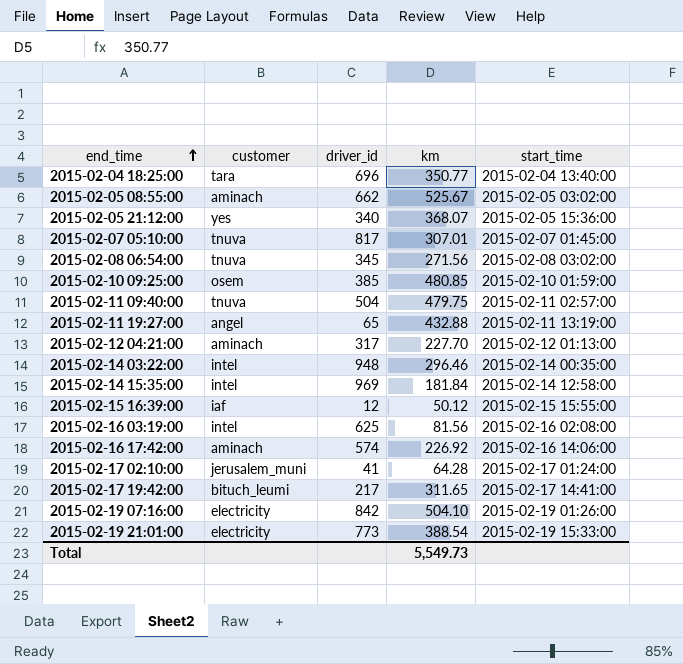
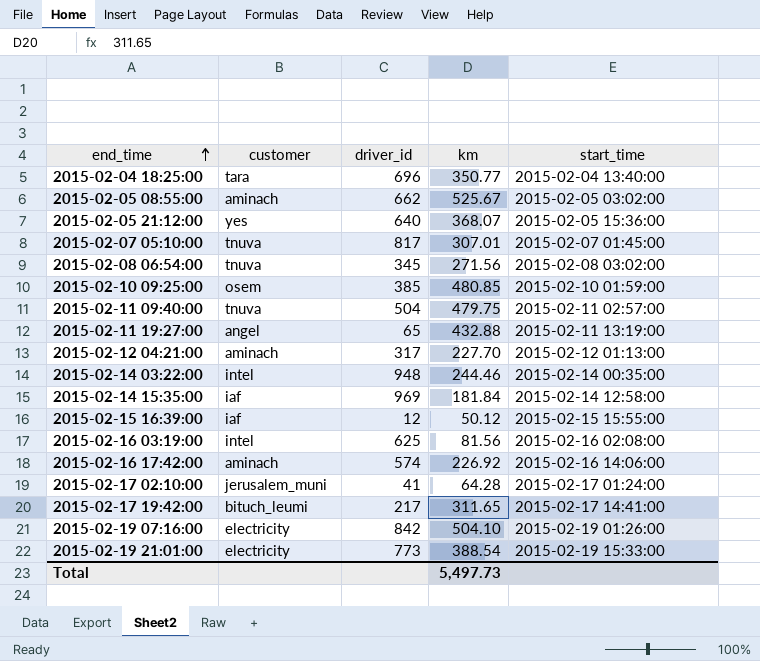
2015-02-05 21:12:00 | driver_id: 340 -> 640
2015-02-14 03:22:00 | km: 296.46 -> 244.46
2015-02-14 15:35:00 | customer: intel -> iaf
Total | km: 5,549.73 -> 5,497.73

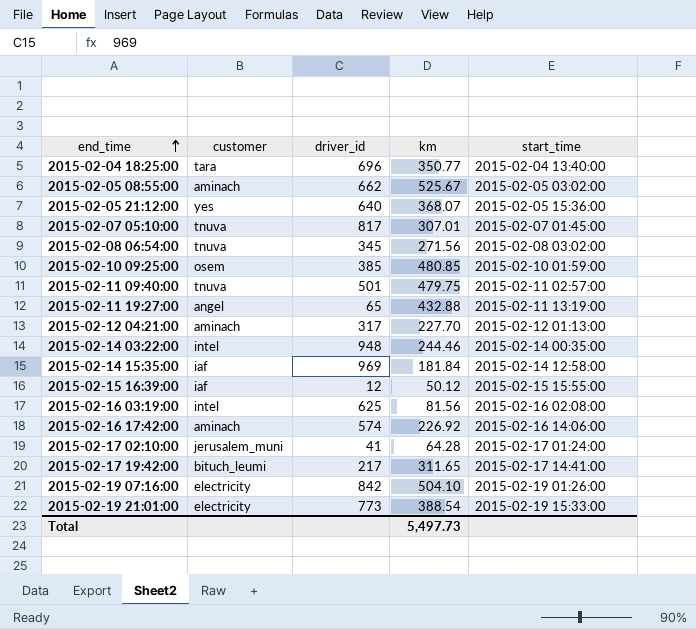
2015-02-11 09:40:00 | driver_id: 504 -> 501

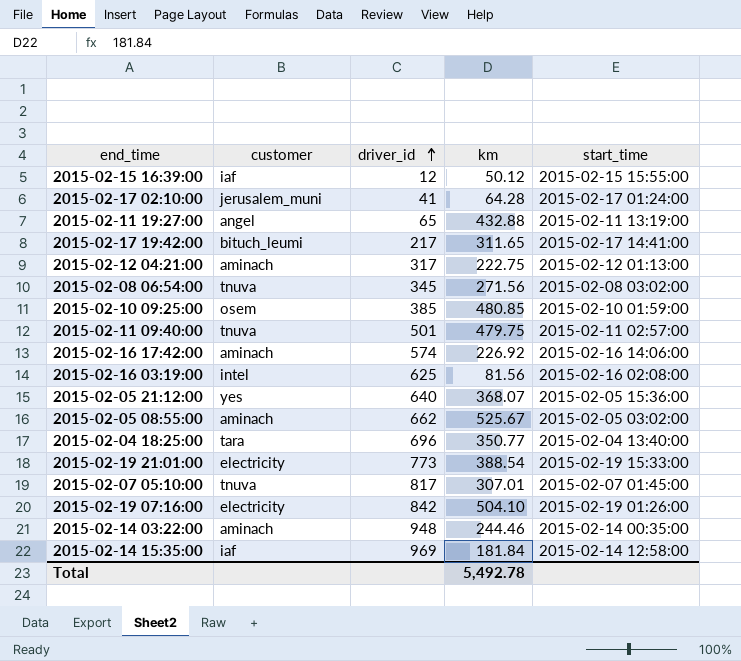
row order: end_time ascending -> driver_id ascending
2015-02-12 04:21:00 | km: 227.70 -> 222.75
2015-02-14 03:22:00 | customer: intel -> aminach
Total | km: 5,497.73 -> 5,492.78

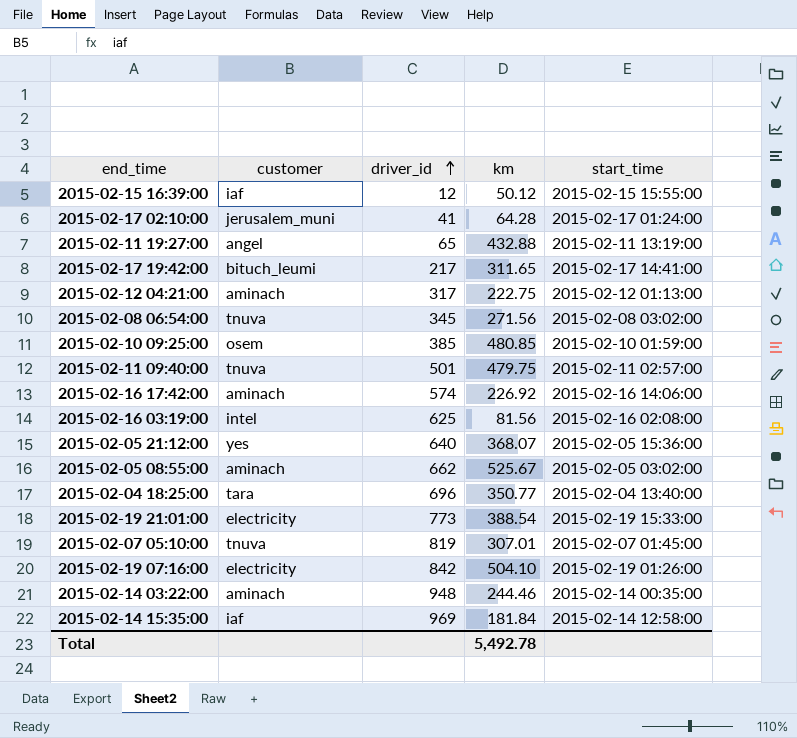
2015-02-07 05:10:00 | driver_id: 817 -> 819

